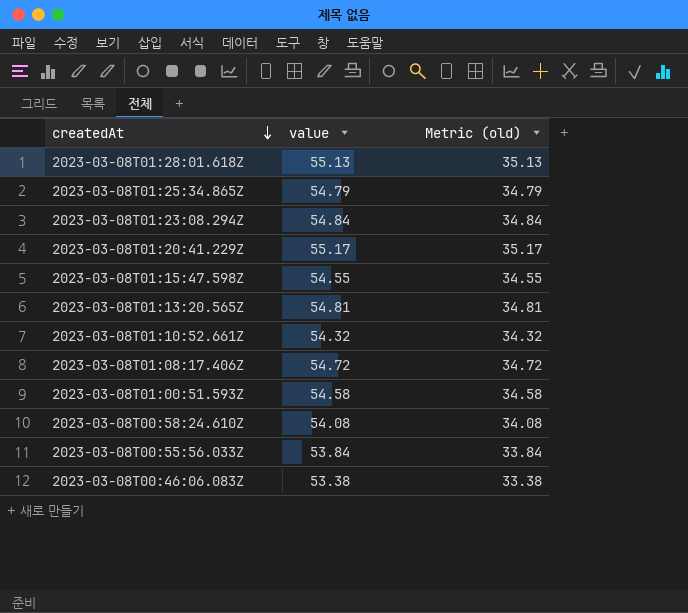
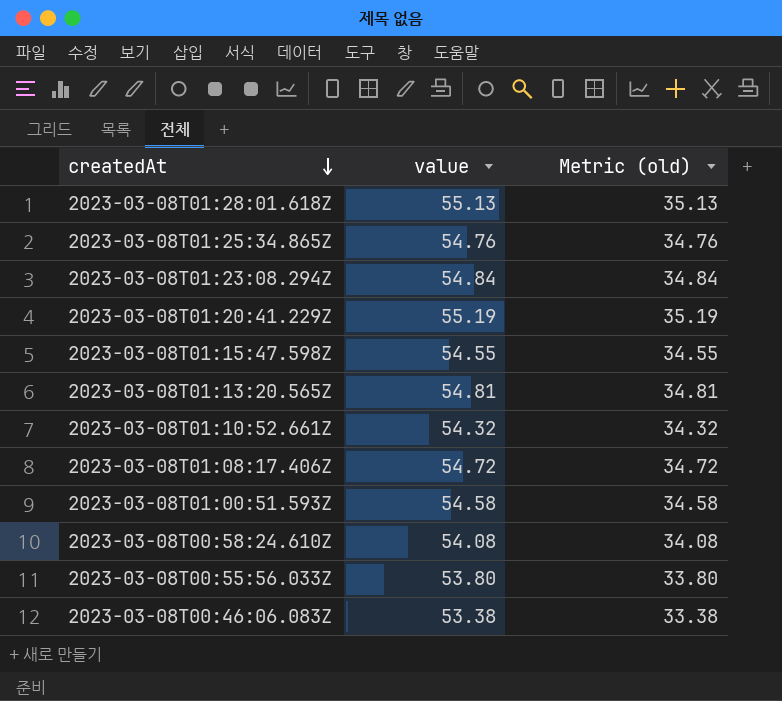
2023-03-08T01:25:34.865Z | value: 54.79 -> 54.76
2023-03-08T01:25:34.865Z | Metric (old): 34.79 -> 34.76
2023-03-08T01:20:41.229Z | value: 55.17 -> 55.19
2023-03-08T01:20:41.229Z | Metric (old): 35.17 -> 35.19
2023-03-08T00:55:56.033Z | value: 53.84 -> 53.80
2023-03-08T00:55:56.033Z | Metric (old): 33.84 -> 33.80

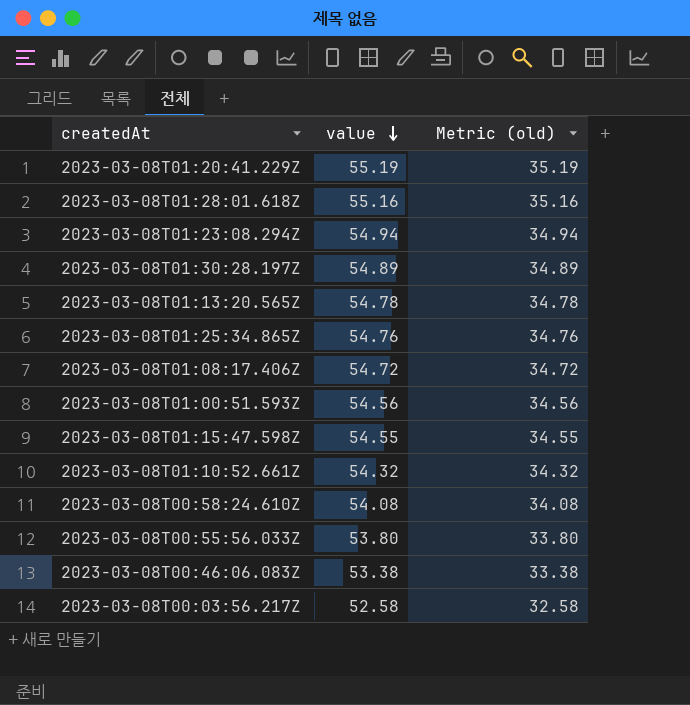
row order: createdAt descending -> value descending
2023-03-08T01:28:01.618Z | value: 55.13 -> 55.16
2023-03-08T01:28:01.618Z | Metric (old): 35.13 -> 35.16
2023-03-08T01:23:08.294Z | value: 54.84 -> 54.94
2023-03-08T01:23:08.294Z | Metric (old): 34.84 -> 34.94
row 2023-03-08T01:30:28.197Z: none -> 54.89 | 34.89
2023-03-08T01:13:20.565Z | value: 54.81 -> 54.78
2023-03-08T01:13:20.565Z | Metric (old): 34.81 -> 34.78
2023-03-08T01:00:51.593Z | value: 54.58 -> 54.56
2023-03-08T01:00:51.593Z | Metric (old): 34.58 -> 34.56
row 2023-03-08T00:03:56.217Z: none -> 52.58 | 32.58

